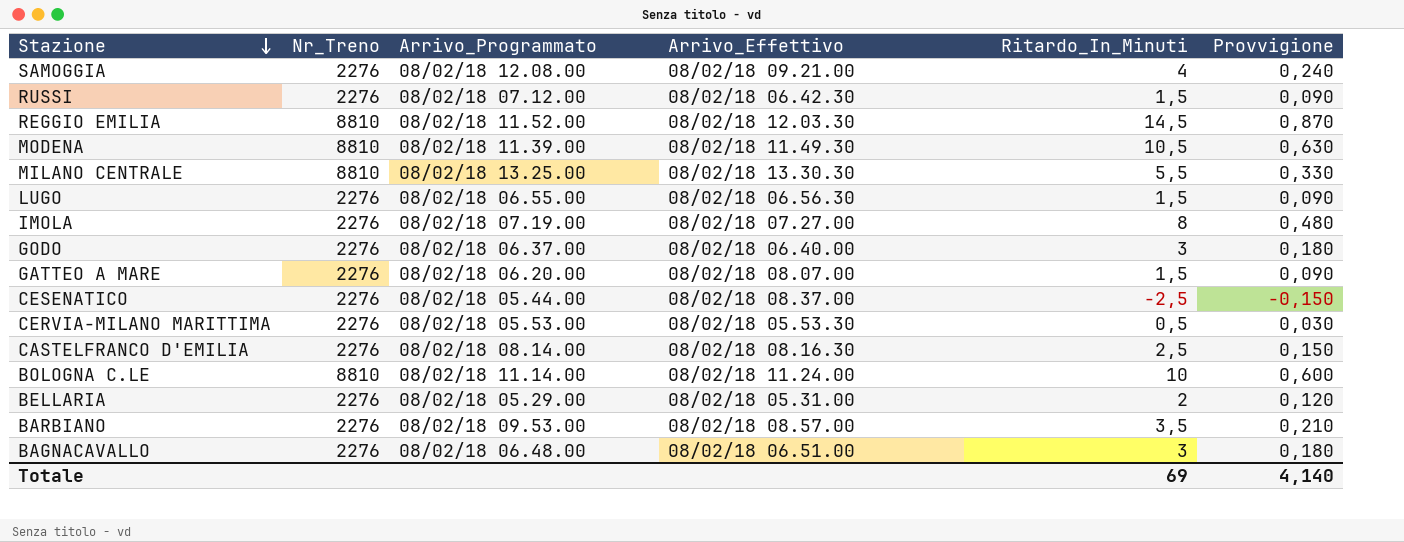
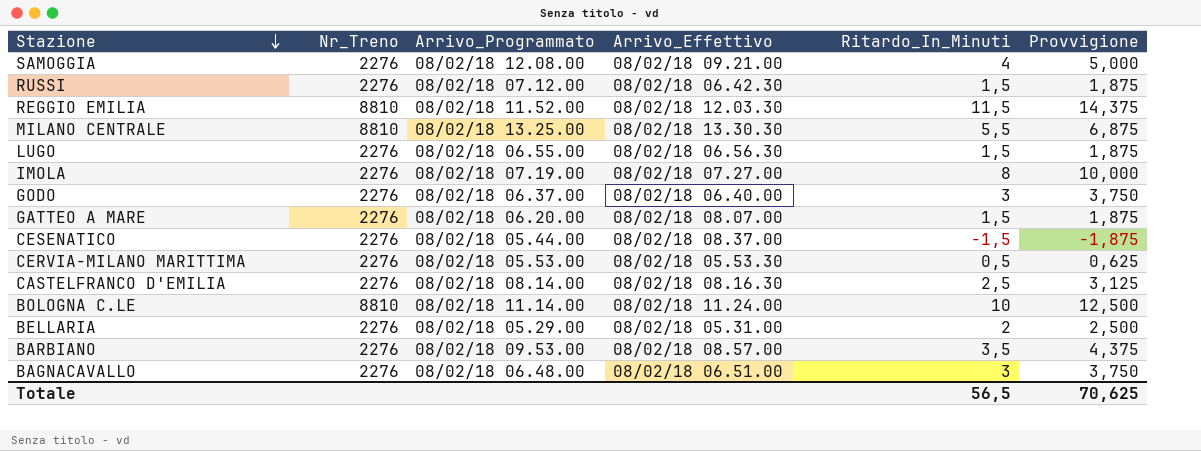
column Provvigione | formula: [Ritardo_In_Minuti] * 0,06 -> [Ritardo_In_Minuti] * 1,25
row MODENA: 8810 | 08/02/18 11.39.00 | 08/02/18 11.49.30 | 10,5 | 0,630 -> none
REGGIO EMILIA | Ritardo_In_Minuti: 14,5 -> 11,5
CESENATICO | Ritardo_In_Minuti: -2,5 -> -1,5
Totale | Ritardo_In_Minuti: 69 -> 56,5
Totale | Provvigione: 4,140 -> 70,625

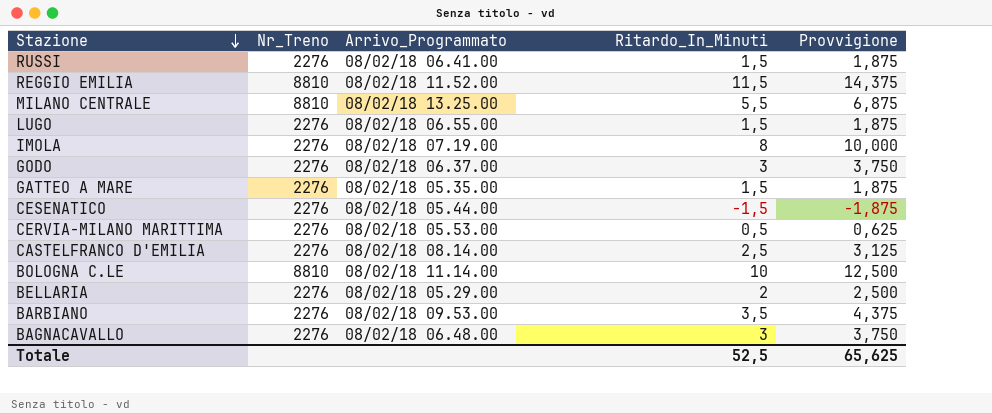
column Arrivo_Effettivo | position: 4 -> none
row SAMOGGIA: 2276 | 08/02/18 12.08.00 | 08/02/18 09.21.00 | 4 | 5,000 -> none
RUSSI | Arrivo_Programmato: 08/02/18 07.12.00 -> 08/02/18 06.41.00
GATTEO A MARE | Arrivo_Programmato: 08/02/18 06.20.00 -> 08/02/18 05.35.00
Totale | Ritardo_In_Minuti: 56,5 -> 52,5
Totale | Provvigione: 70,625 -> 65,625

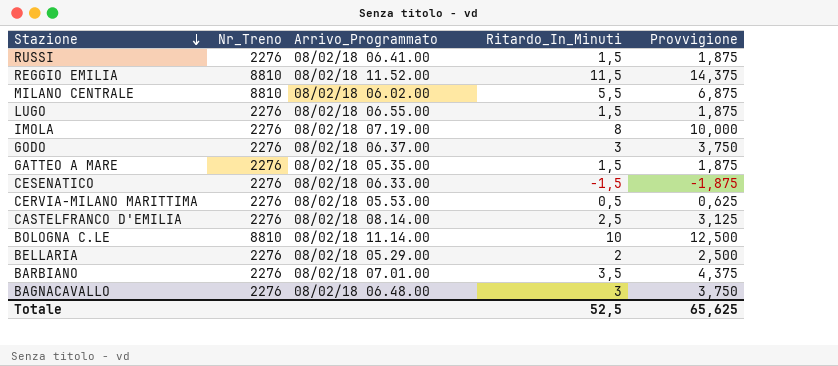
MILANO CENTRALE | Arrivo_Programmato: 08/02/18 13.25.00 -> 08/02/18 06.02.00
CESENATICO | Arrivo_Programmato: 08/02/18 05.44.00 -> 08/02/18 06.33.00
BARBIANO | Arrivo_Programmato: 08/02/18 09.53.00 -> 08/02/18 07.01.00

